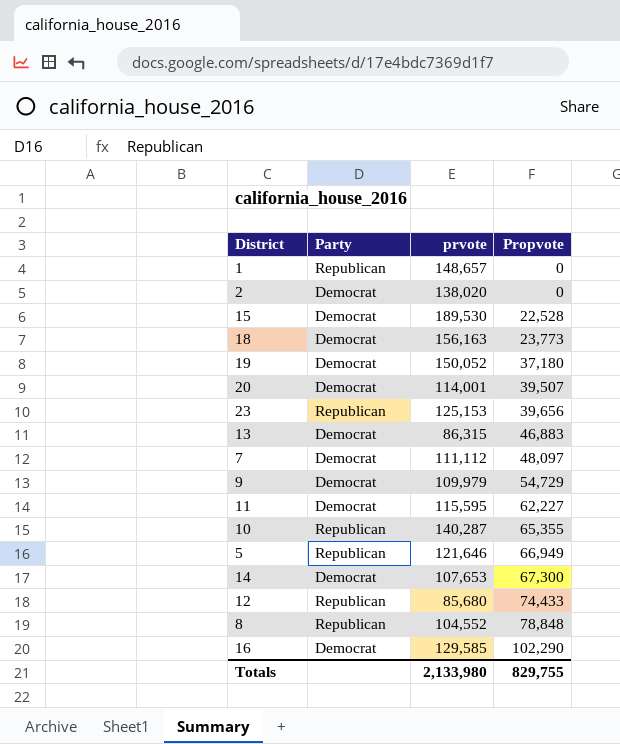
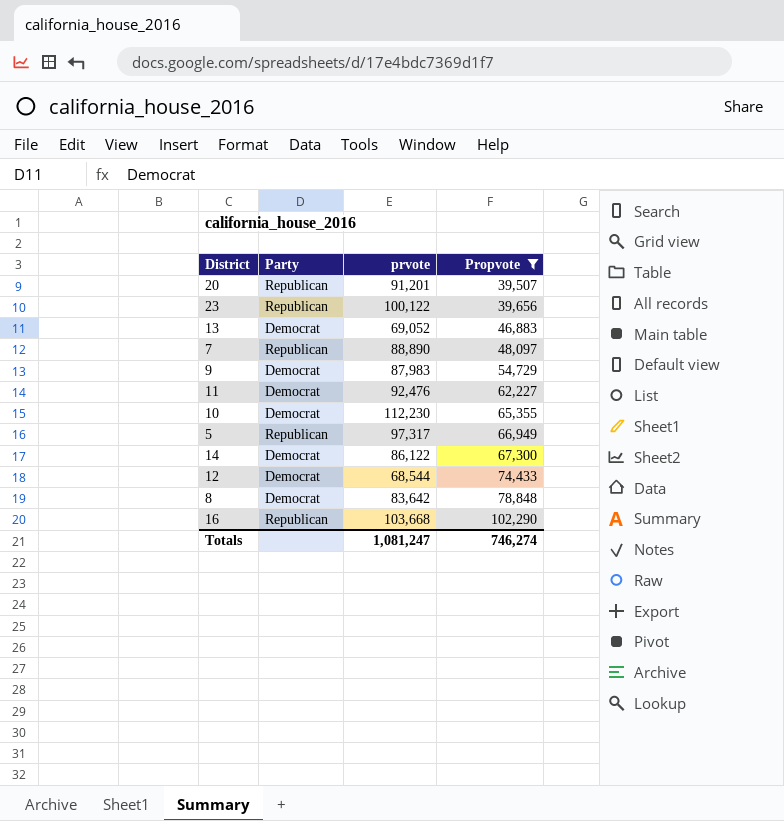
filter: none -> Propvote >= 39,507
20 | Party: Democrat -> Republican
20 | prvote: 114,001 -> 91,201
23 | prvote: 125,153 -> 100,122
13 | prvote: 86,315 -> 69,052
7 | Party: Democrat -> Republican
7 | prvote: 111,112 -> 88,890
9 | prvote: 109,979 -> 87,983
11 | prvote: 115,595 -> 92,476
10 | Party: Republican -> Democrat
10 | prvote: 140,287 -> 112,230
5 | prvote: 121,646 -> 97,317
14 | prvote: 107,653 -> 86,122
12 | Party: Republican -> Democrat
12 | prvote: 85,680 -> 68,544
8 | Party: Republican -> Democrat
8 | prvote: 104,552 -> 83,642
16 | Party: Democrat -> Republican
16 | prvote: 129,585 -> 103,668
Totals | prvote: 2,133,980 -> 1,081,247
Totals | Propvote: 829,755 -> 746,274

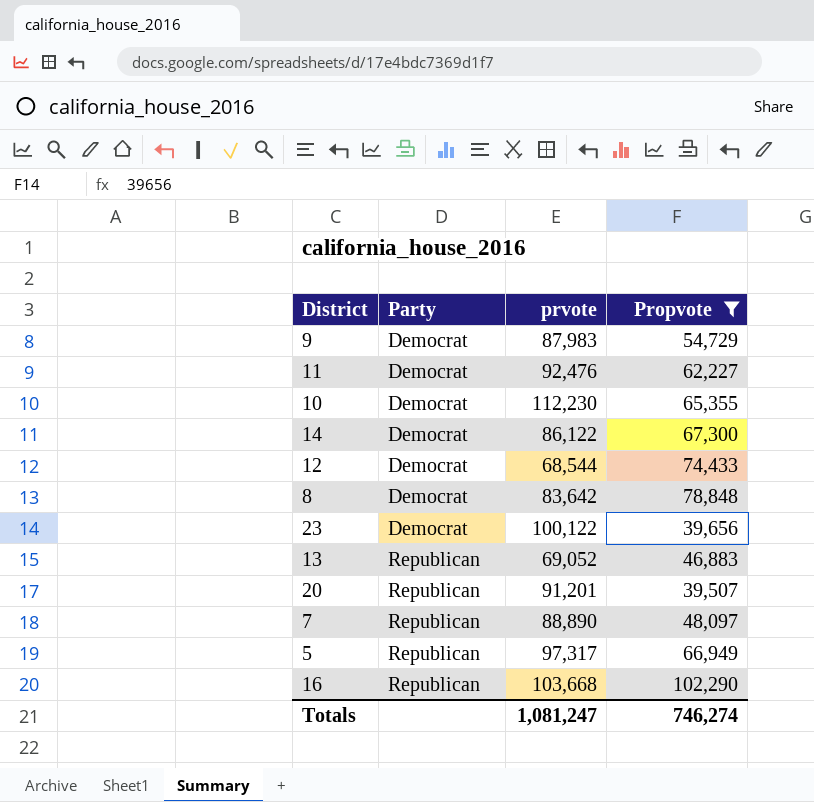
row order: Propvote ascending -> Party ascending
23 | Party: Republican -> Democrat
13 | Party: Democrat -> Republican

